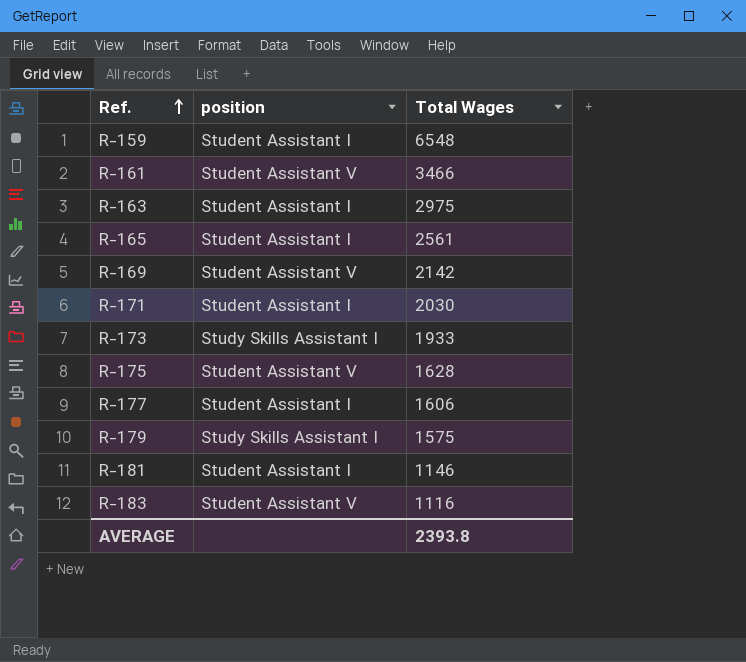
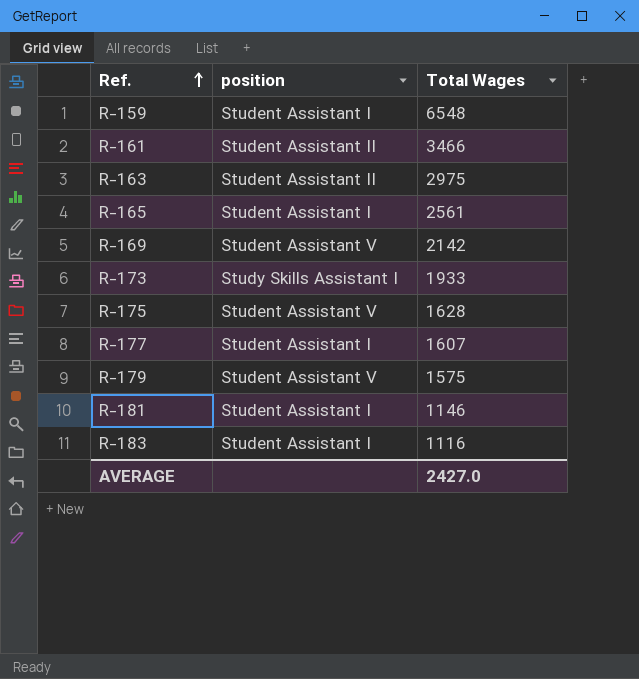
row R-171: Student Assistant I | 2030 -> none
R-161 | position: Student Assistant V -> Student Assistant II
R-163 | position: Student Assistant I -> Student Assistant II
R-177 | Total Wages: 1606 -> 1607
R-179 | position: Study Skills Assistant I -> Student Assistant V
R-183 | position: Student Assistant V -> Student Assistant I
AVERAGE | Total Wages: 2393.8 -> 2427.0

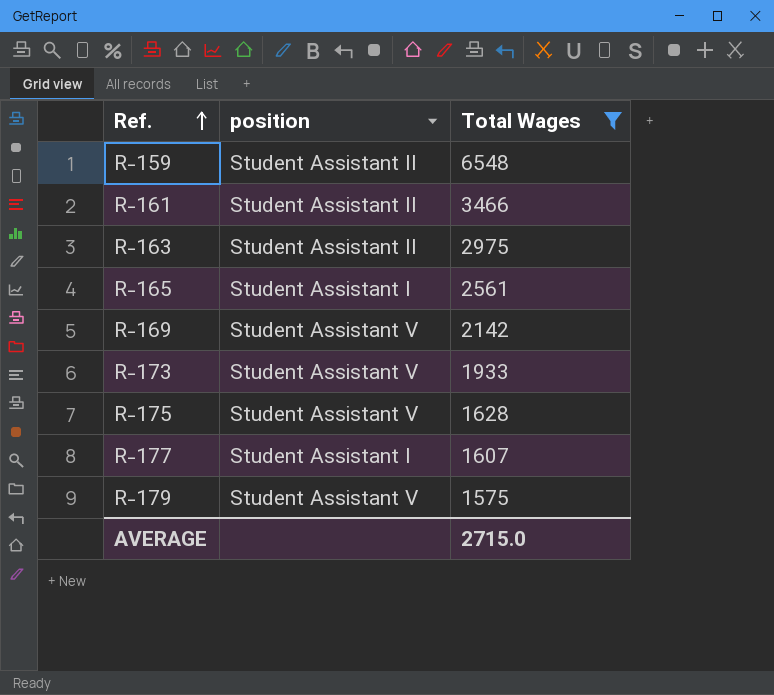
filter: none -> Total Wages >= 1575
R-159 | position: Student Assistant I -> Student Assistant II
R-173 | position: Study Skills Assistant I -> Student Assistant V
AVERAGE | Total Wages: 2427.0 -> 2715.0

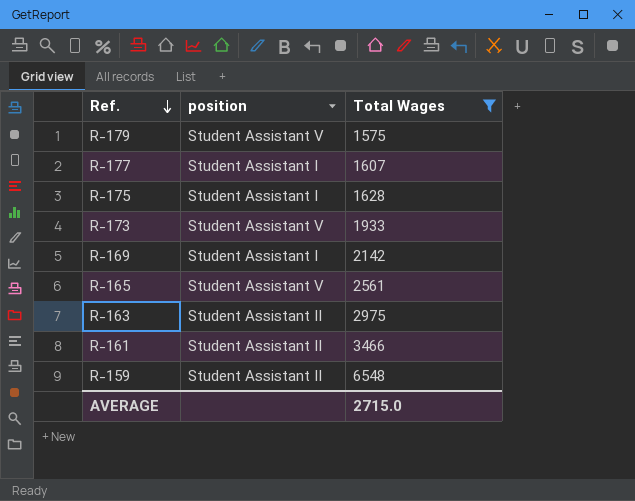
row order: Ref. ascending -> Ref. descending
R-175 | position: Student Assistant V -> Student Assistant I
R-169 | position: Student Assistant V -> Student Assistant I
R-165 | position: Student Assistant I -> Student Assistant V

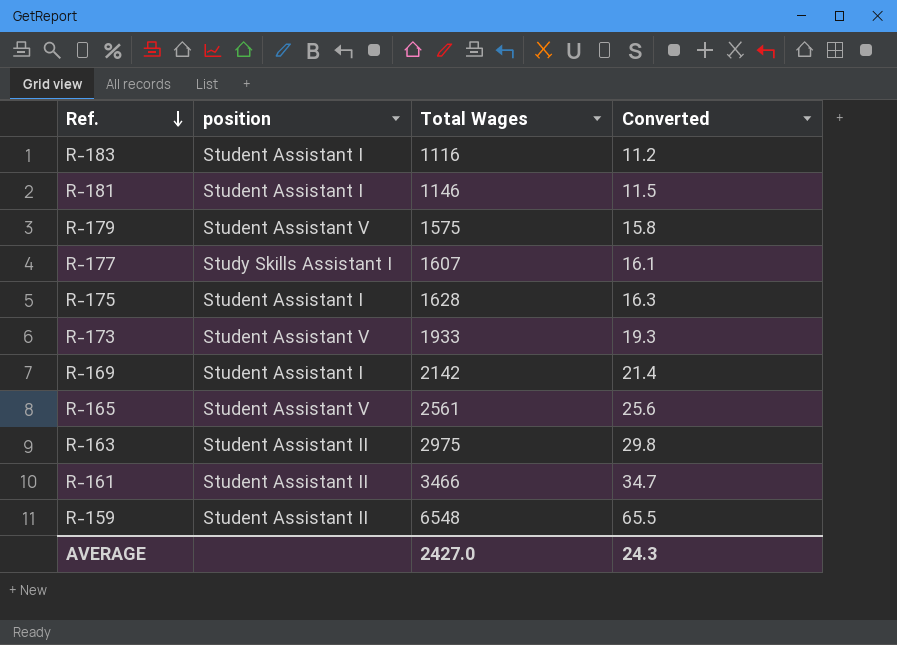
filter: Total Wages >= 1575 -> none
column Converted | formula: none -> [Total Wages] * 0.01
R-177 | position: Student Assistant I -> Study Skills Assistant I
AVERAGE | Total Wages: 2715.0 -> 2427.0

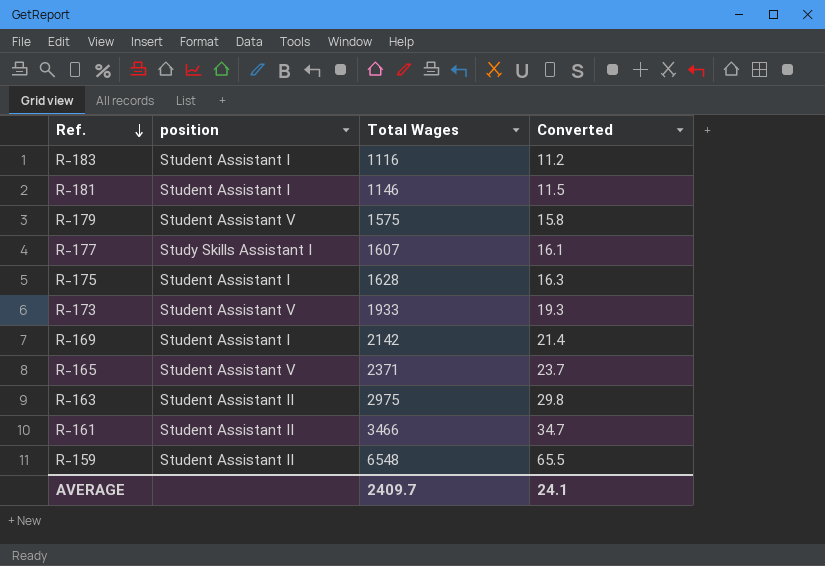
R-165 | Total Wages: 2561 -> 2371
R-165 | Converted: 25.6 -> 23.7
AVERAGE | Total Wages: 2427.0 -> 2409.7
AVERAGE | Converted: 24.3 -> 24.1

